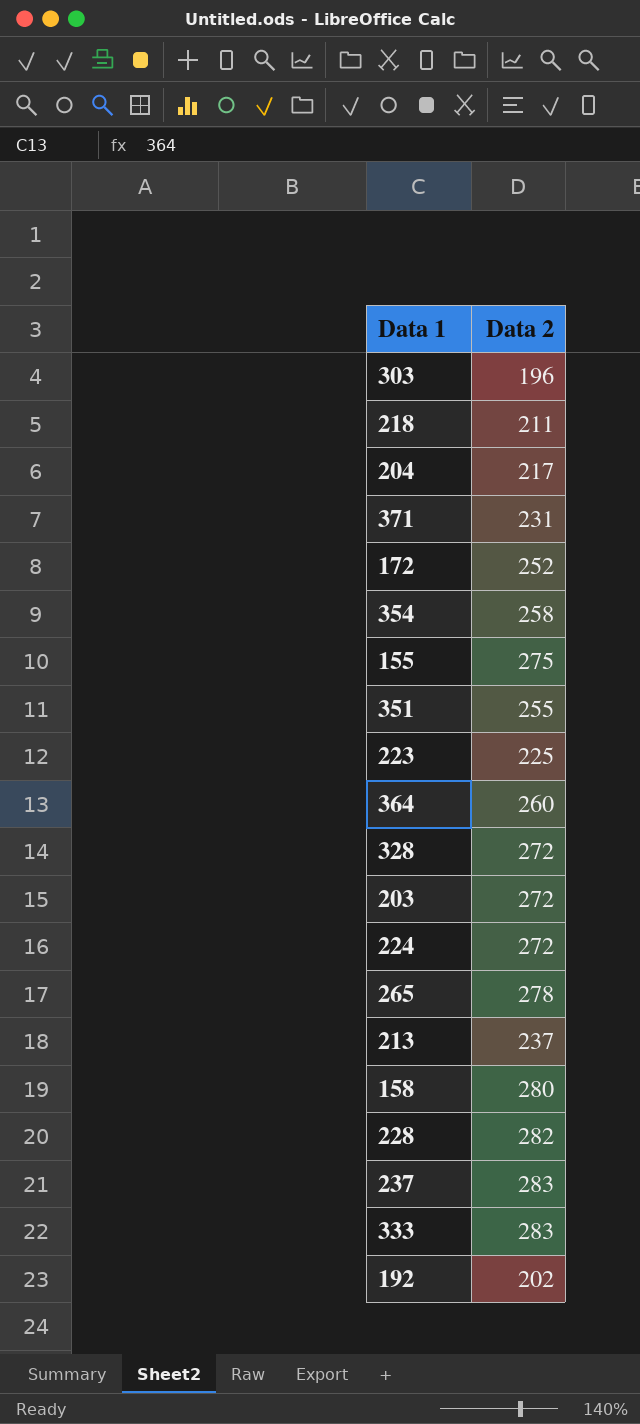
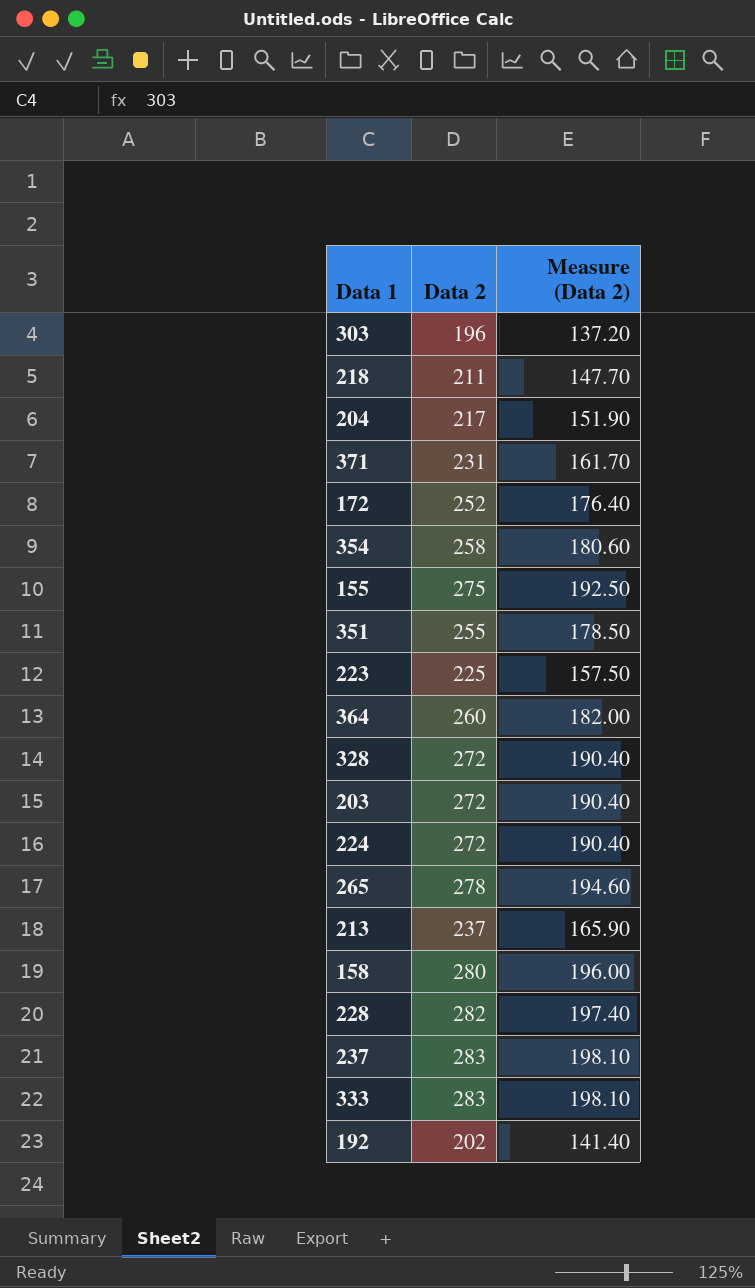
column Measure (Data 2) | formula: none -> [Data 2] * 0.7

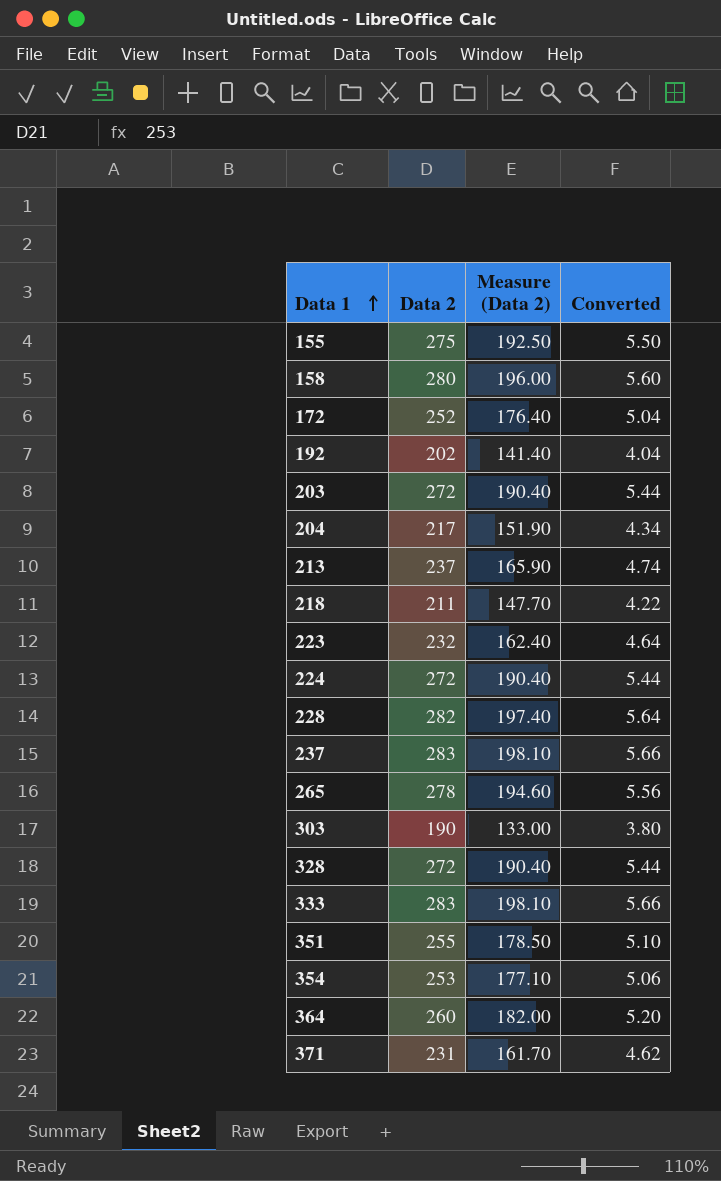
row order: none -> Data 1 ascending
column Converted | formula: none -> [Data 2] * 0.02
223 | Data 2: 225 -> 232
223 | Measure (Data 2): 157.50 -> 162.40
303 | Data 2: 196 -> 190
303 | Measure (Data 2): 137.20 -> 133.00
354 | Data 2: 258 -> 253
354 | Measure (Data 2): 180.60 -> 177.10

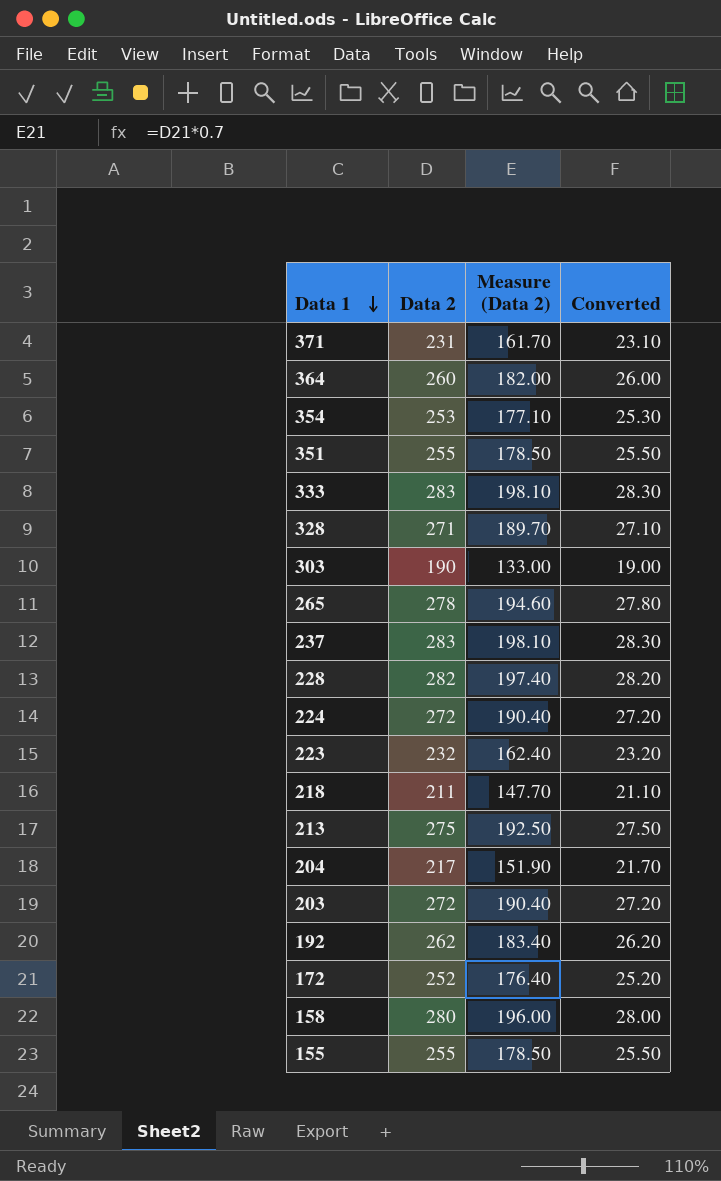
row order: Data 1 ascending -> Data 1 descending
column Converted | formula: [Data 2] * 0.02 -> [Data 2] * 0.1
328 | Data 2: 272 -> 271
328 | Measure (Data 2): 190.40 -> 189.70
213 | Data 2: 237 -> 275
213 | Measure (Data 2): 165.90 -> 192.50
192 | Data 2: 202 -> 262
192 | Measure (Data 2): 141.40 -> 183.40
155 | Data 2: 275 -> 255
155 | Measure (Data 2): 192.50 -> 178.50

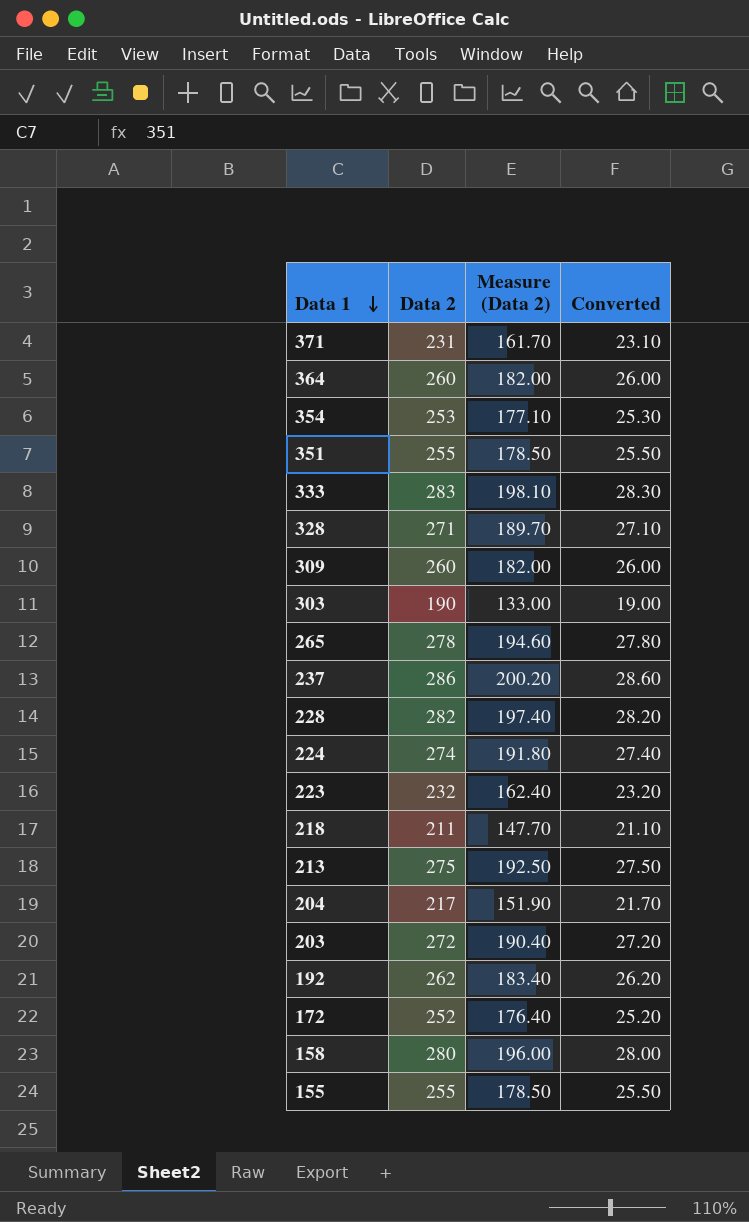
row 309: none -> 260 | 182.00 | 26.00
237 | Data 2: 283 -> 286
237 | Measure (Data 2): 198.10 -> 200.20
237 | Converted: 28.30 -> 28.60
224 | Data 2: 272 -> 274
224 | Measure (Data 2): 190.40 -> 191.80
224 | Converted: 27.20 -> 27.40

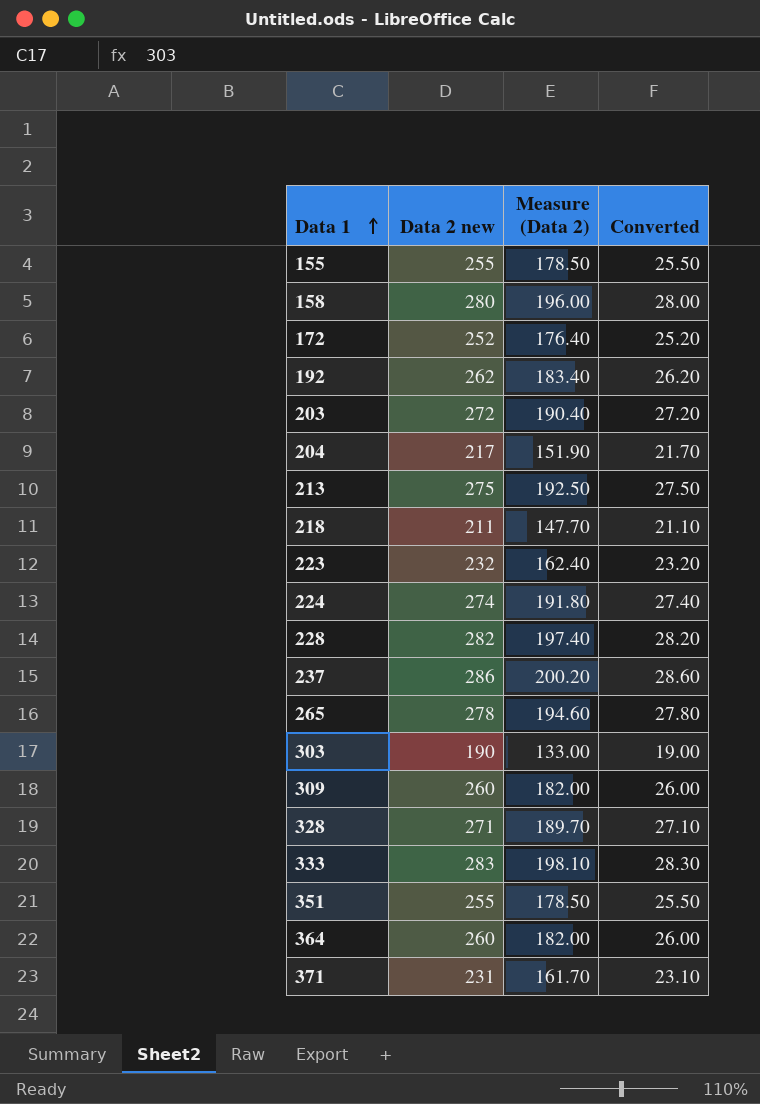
row order: Data 1 descending -> Data 1 ascending
column name: Data 2 -> Data 2 new
row 354: 253 | 177.10 | 25.30 -> none

